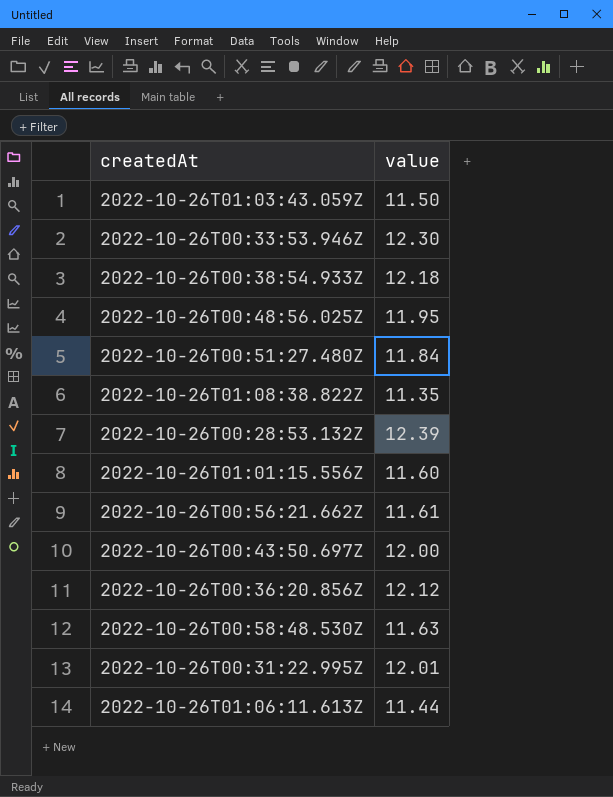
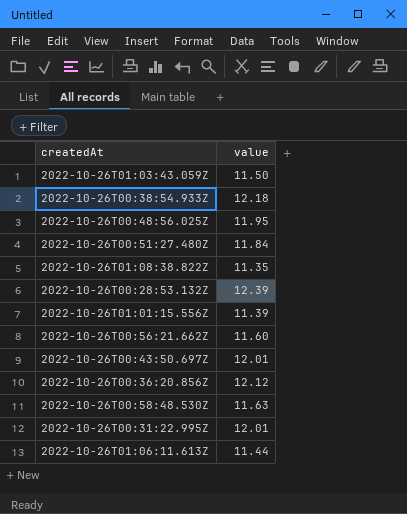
row 2022-10-26T00:33:53.946Z: 12.30 -> none
2022-10-26T01:01:15.556Z | value: 11.60 -> 11.39
2022-10-26T00:56:21.662Z | value: 11.61 -> 11.60
2022-10-26T00:43:50.697Z | value: 12.00 -> 12.01

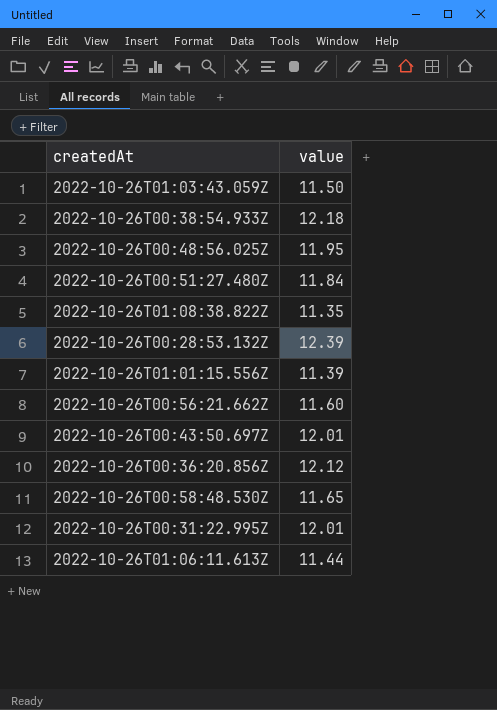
2022-10-26T00:58:48.530Z | value: 11.63 -> 11.65

